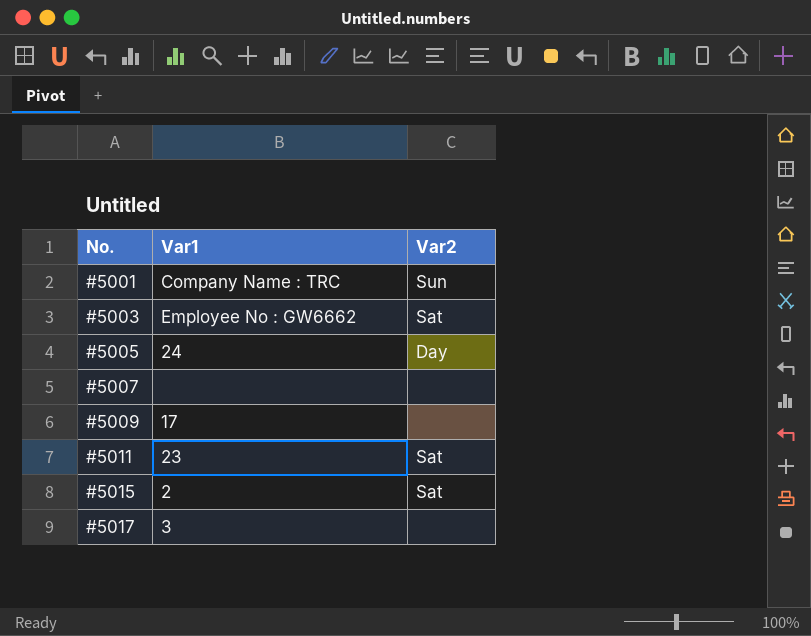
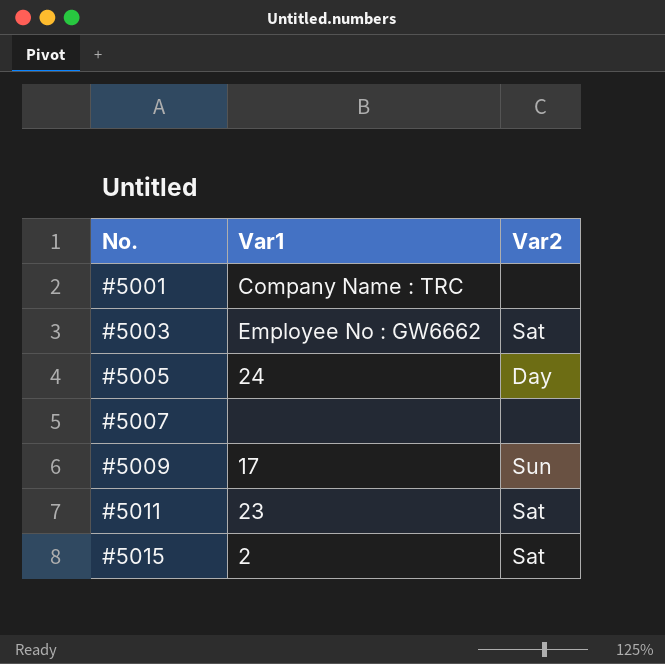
row #5017: 3 | none -> none
#5001 | Var2: Sun -> none
#5009 | Var2: none -> Sun

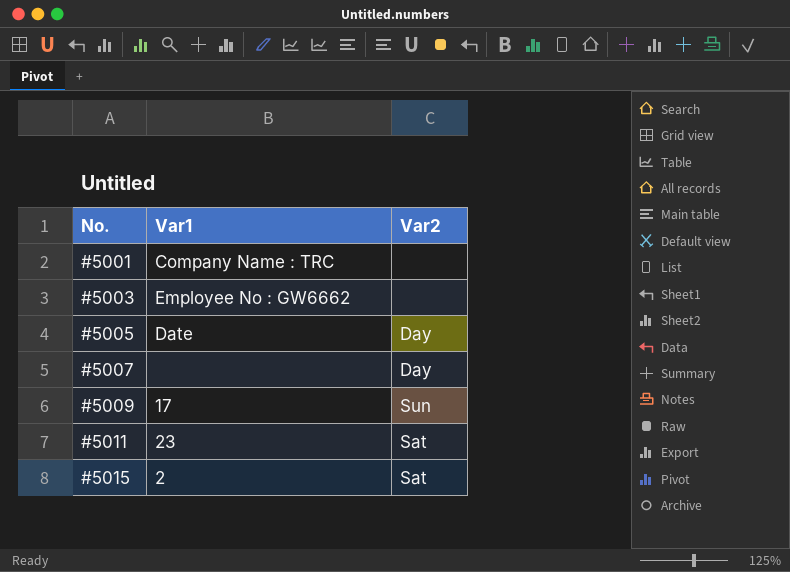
#5003 | Var2: Sat -> none
#5005 | Var1: 24 -> Date
#5007 | Var2: none -> Day

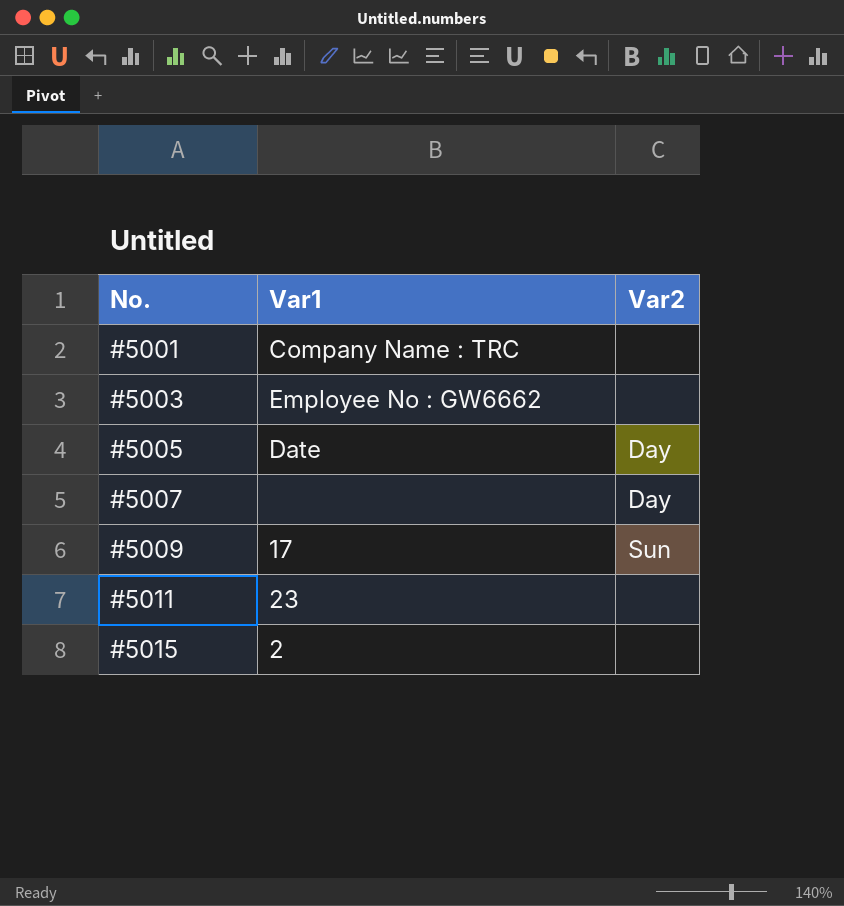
#5011 | Var2: Sat -> none
#5015 | Var2: Sat -> none

